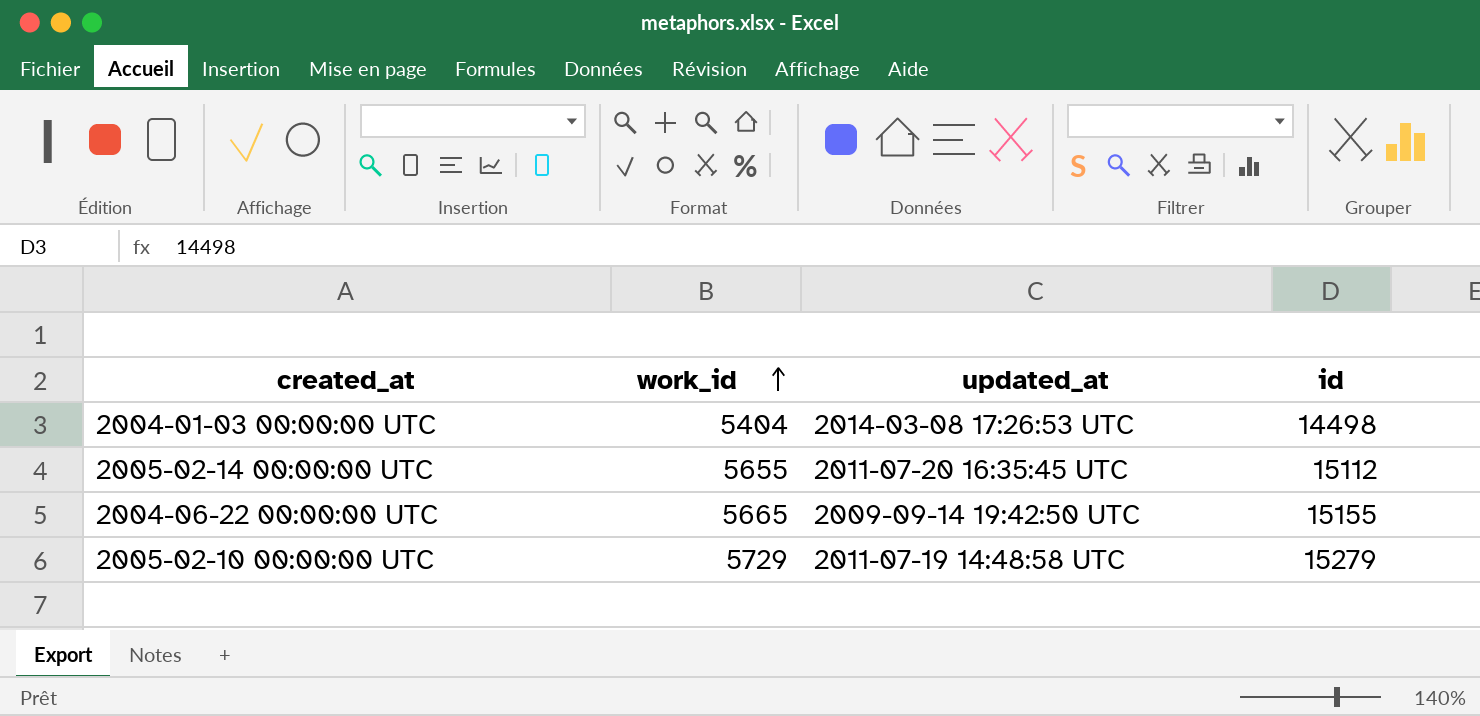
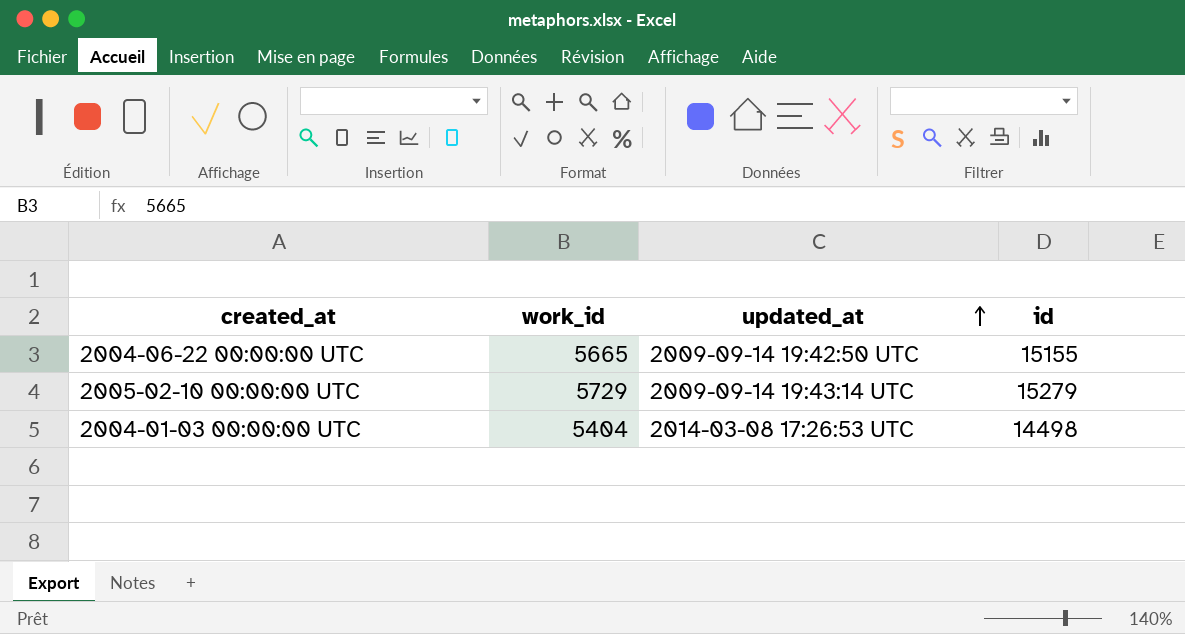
row order: work_id ascending -> updated_at ascending
row 2005-02-14 00:00:00 UTC: 5655 | 2011-07-20 16:35:45 UTC | 15112 -> none
2005-02-10 00:00:00 UTC | updated_at: 2011-07-19 14:48:58 UTC -> 2009-09-14 19:43:14 UTC

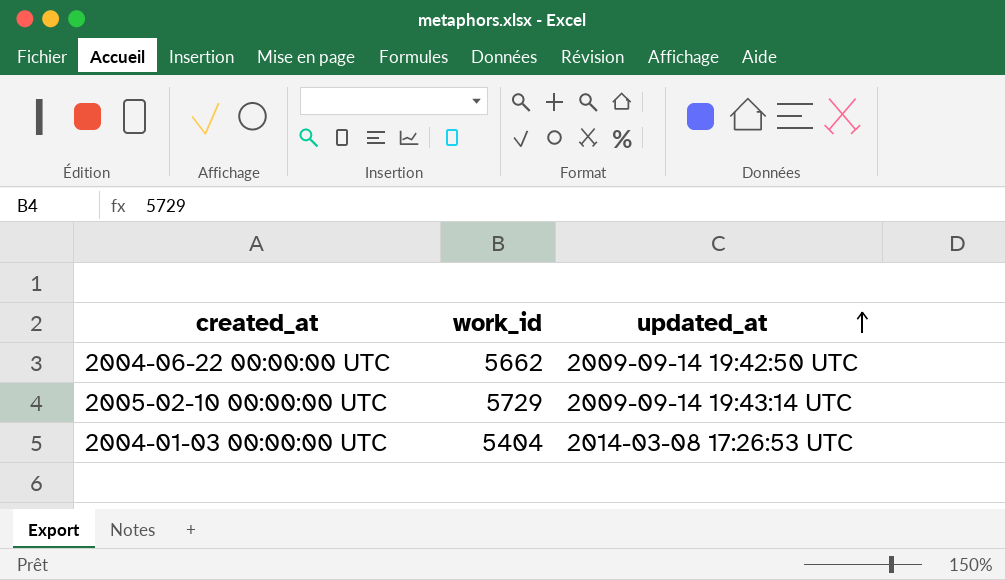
column id | position: 4 -> none
2004-06-22 00:00:00 UTC | work_id: 5665 -> 5662

